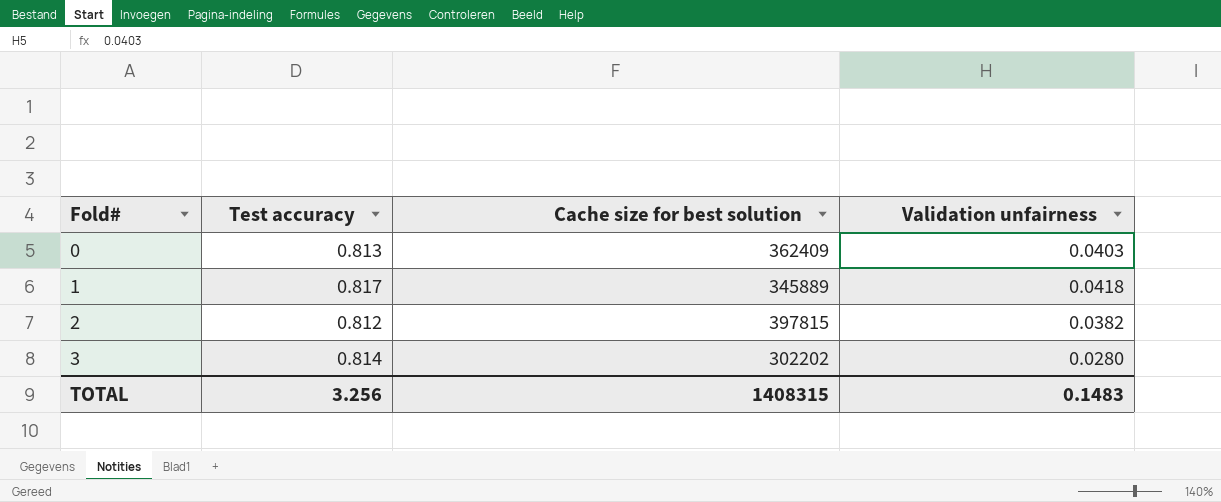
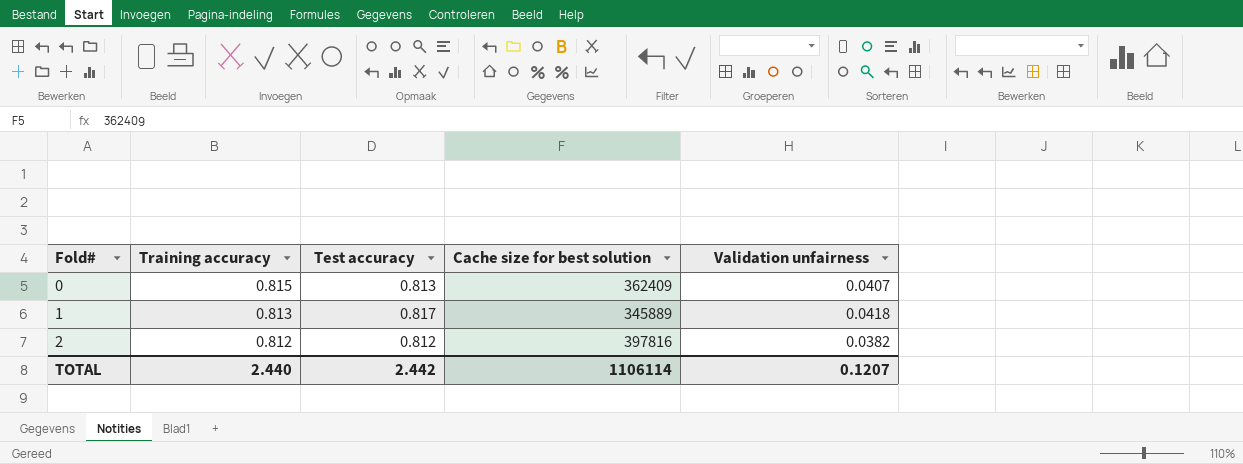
column Training accuracy | position: none -> 2
row 3: 0.814 | 302202 | 0.0280 -> none
0 | Validation unfairness: 0.0403 -> 0.0407
2 | Cache size for best solution: 397815 -> 397816
TOTAL | Test accuracy: 3.256 -> 2.442
TOTAL | Cache size for best solution: 1408315 -> 1106114
TOTAL | Validation unfairness: 0.1483 -> 0.1207

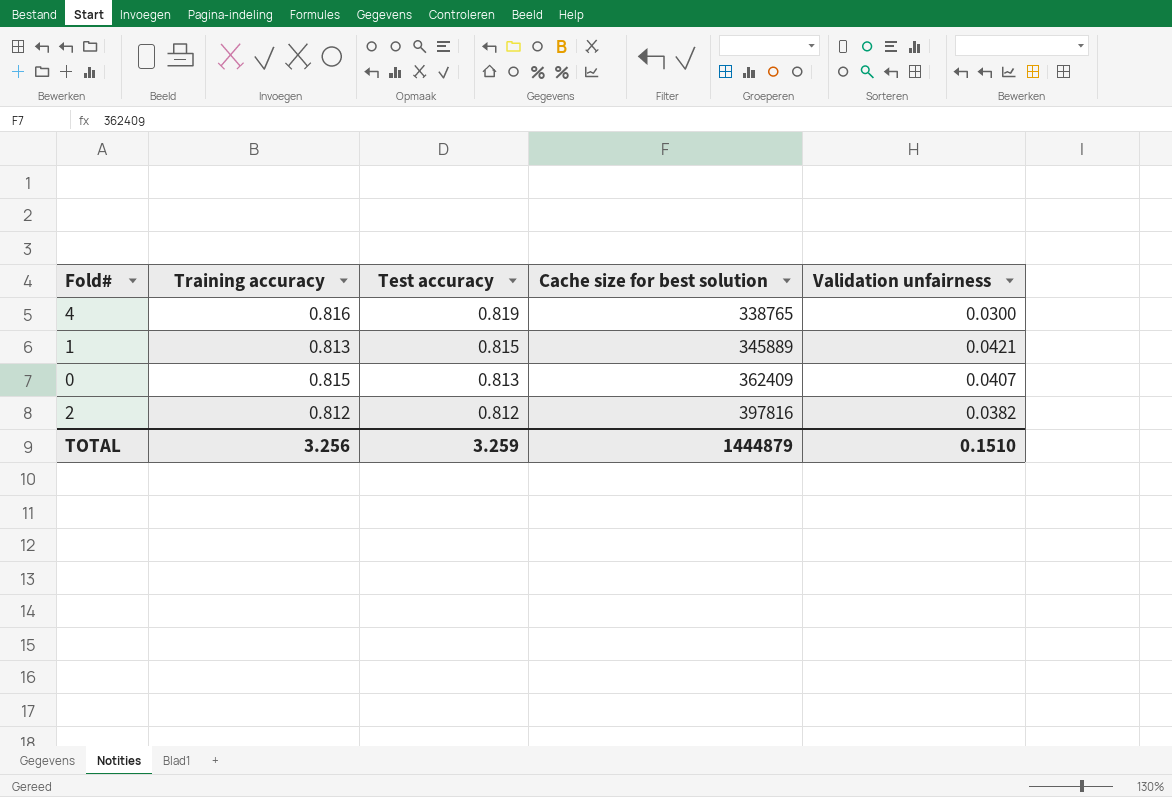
row order: Fold# ascending -> Test accuracy descending
row 4: none -> 0.816 | 0.819 | 338765 | 0.0300
1 | Test accuracy: 0.817 -> 0.815
1 | Validation unfairness: 0.0418 -> 0.0421
TOTAL | Training accuracy: 2.440 -> 3.256
TOTAL | Test accuracy: 2.442 -> 3.259
TOTAL | Cache size for best solution: 1106114 -> 1444879
TOTAL | Validation unfairness: 0.1207 -> 0.1510

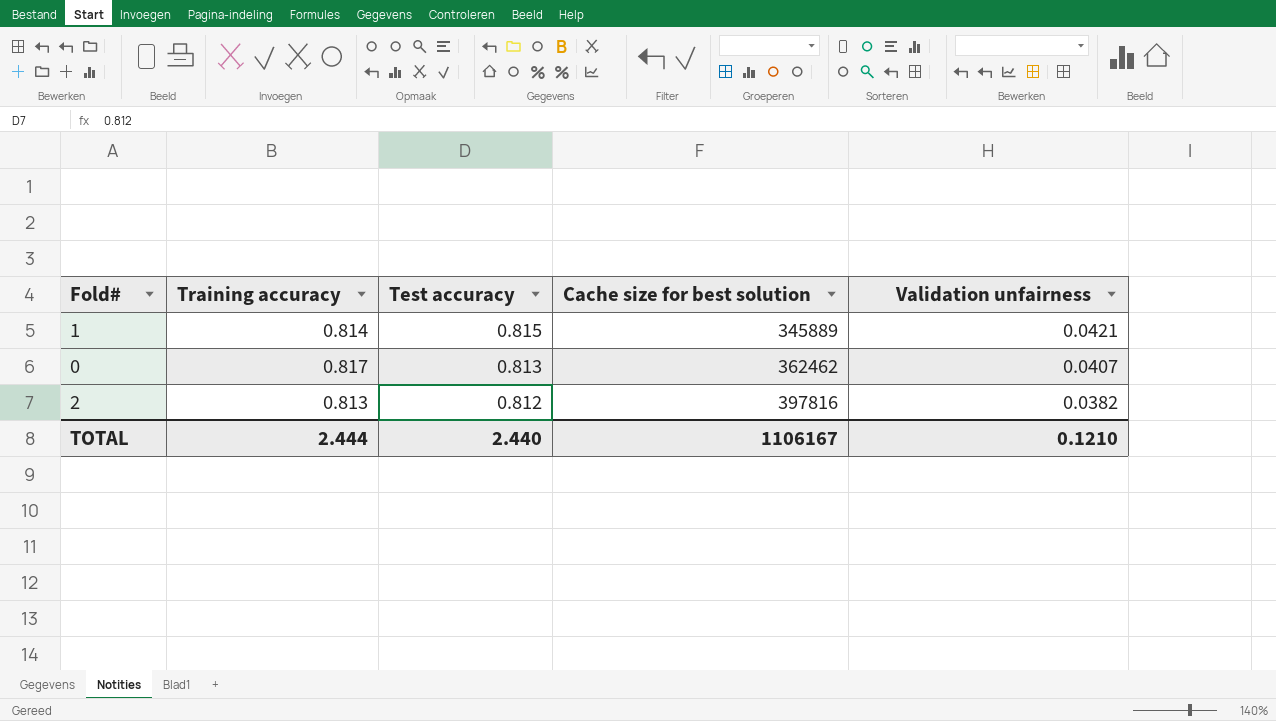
row 4: 0.816 | 0.819 | 338765 | 0.0300 -> none
1 | Training accuracy: 0.813 -> 0.814
0 | Training accuracy: 0.815 -> 0.817
0 | Cache size for best solution: 362409 -> 362462
2 | Training accuracy: 0.812 -> 0.813
TOTAL | Training accuracy: 3.256 -> 2.444
TOTAL | Test accuracy: 3.259 -> 2.440
TOTAL | Cache size for best solution: 1444879 -> 1106167
TOTAL | Validation unfairness: 0.1510 -> 0.1210

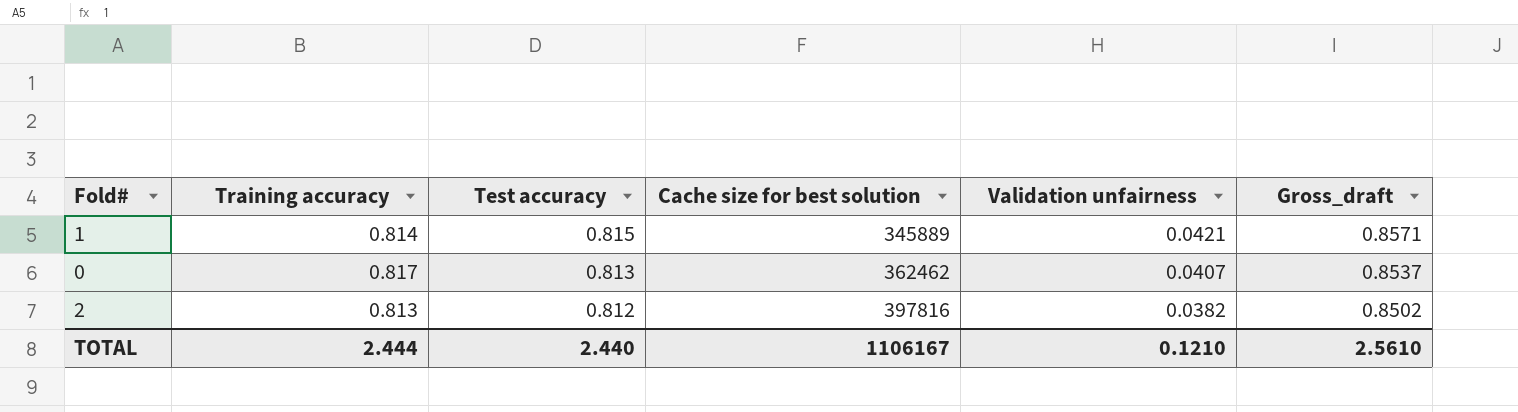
column Gross_draft | formula: none -> [Test accuracy] + [Validation unfairness]

